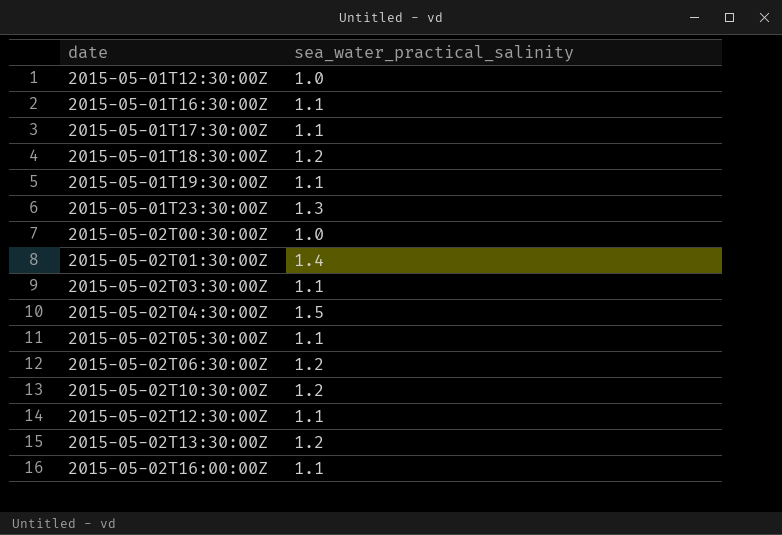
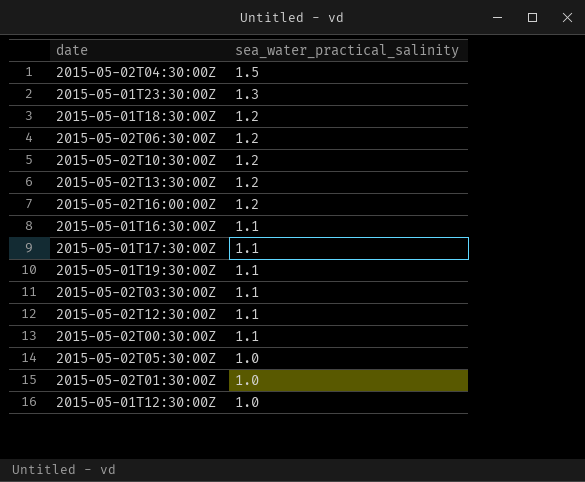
row order: date ascending -> sea_water_practical_salinity descending
2015-05-02T16:00:00Z | sea_water_practical_salinity: 1.1 -> 1.2
2015-05-02T00:30:00Z | sea_water_practical_salinity: 1.0 -> 1.1
2015-05-02T05:30:00Z | sea_water_practical_salinity: 1.1 -> 1.0
2015-05-02T01:30:00Z | sea_water_practical_salinity: 1.4 -> 1.0

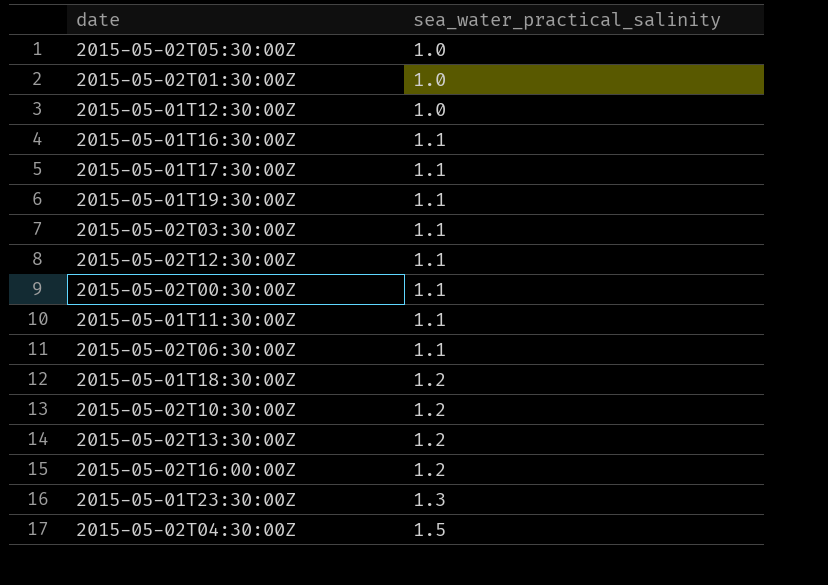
row order: sea_water_practical_salinity descending -> sea_water_practical_salinity ascending
row 2015-05-01T11:30:00Z: none -> 1.1
2015-05-02T06:30:00Z | sea_water_practical_salinity: 1.2 -> 1.1

